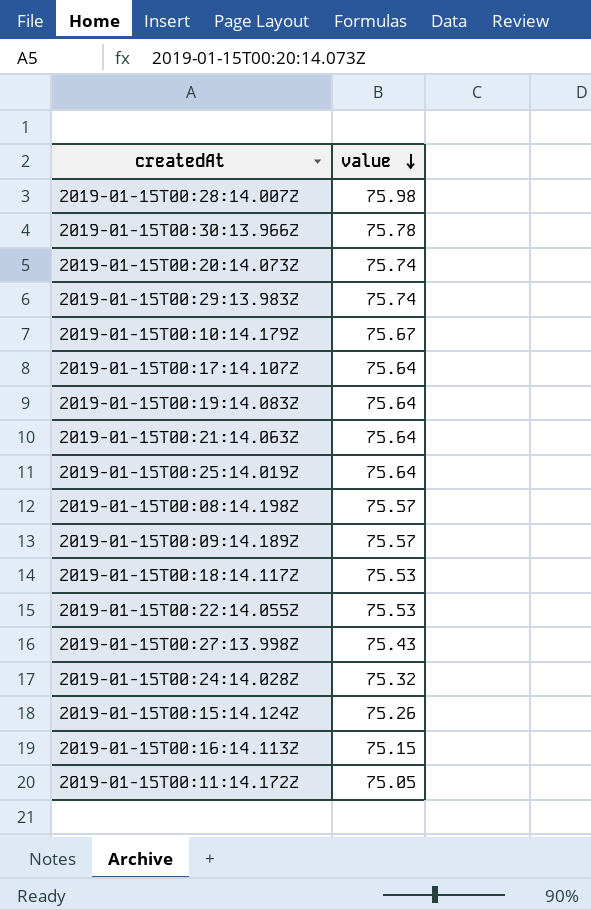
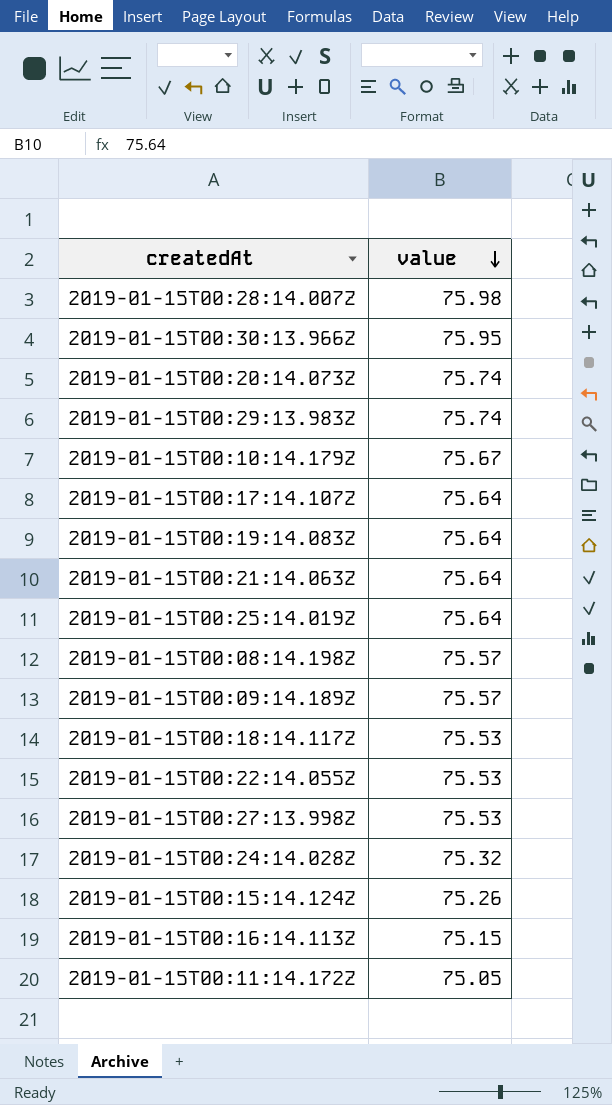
2019-01-15T00:30:13.966Z | value: 75.78 -> 75.95
2019-01-15T00:27:13.998Z | value: 75.43 -> 75.53

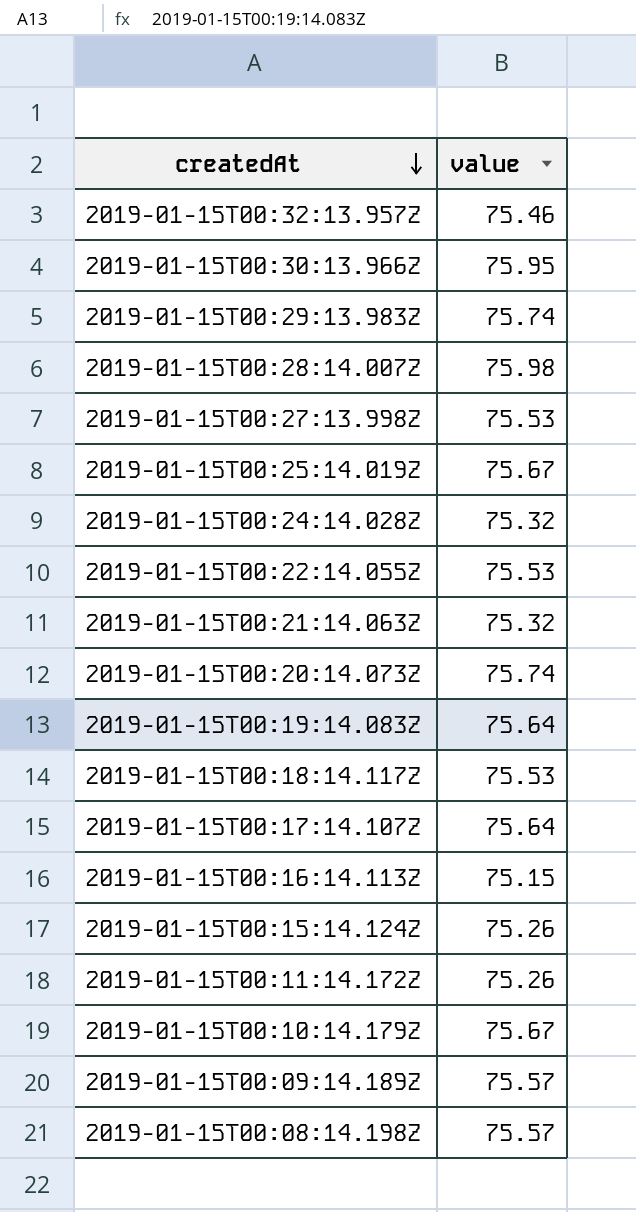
row order: value descending -> createdAt descending
row 2019-01-15T00:32:13.957Z: none -> 75.46
2019-01-15T00:25:14.019Z | value: 75.64 -> 75.67
2019-01-15T00:21:14.063Z | value: 75.64 -> 75.32
2019-01-15T00:11:14.172Z | value: 75.05 -> 75.26

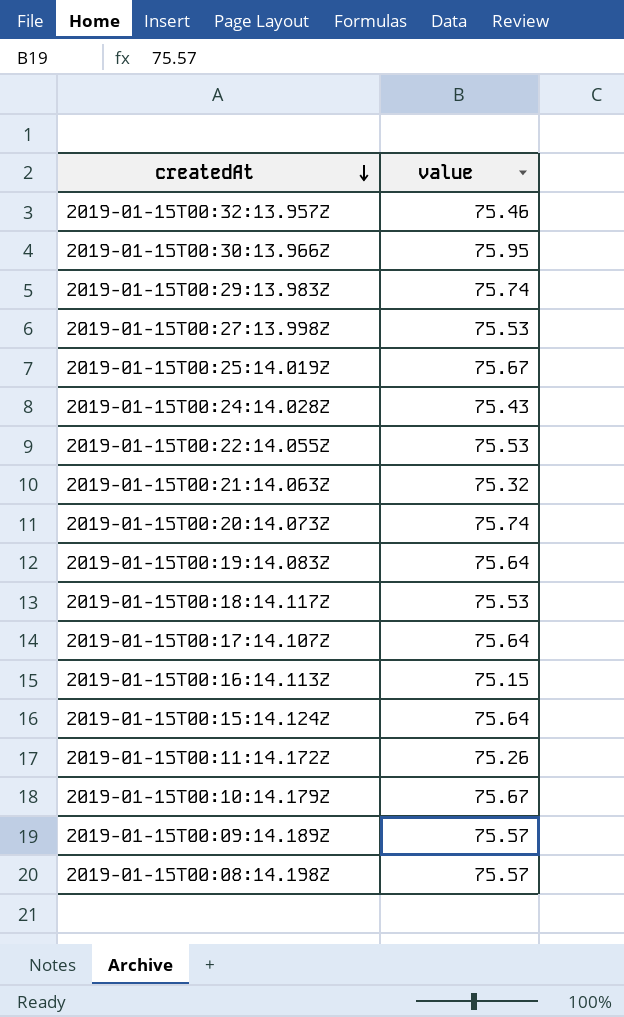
row 2019-01-15T00:28:14.007Z: 75.98 -> none
2019-01-15T00:24:14.028Z | value: 75.32 -> 75.43
2019-01-15T00:15:14.124Z | value: 75.26 -> 75.64

